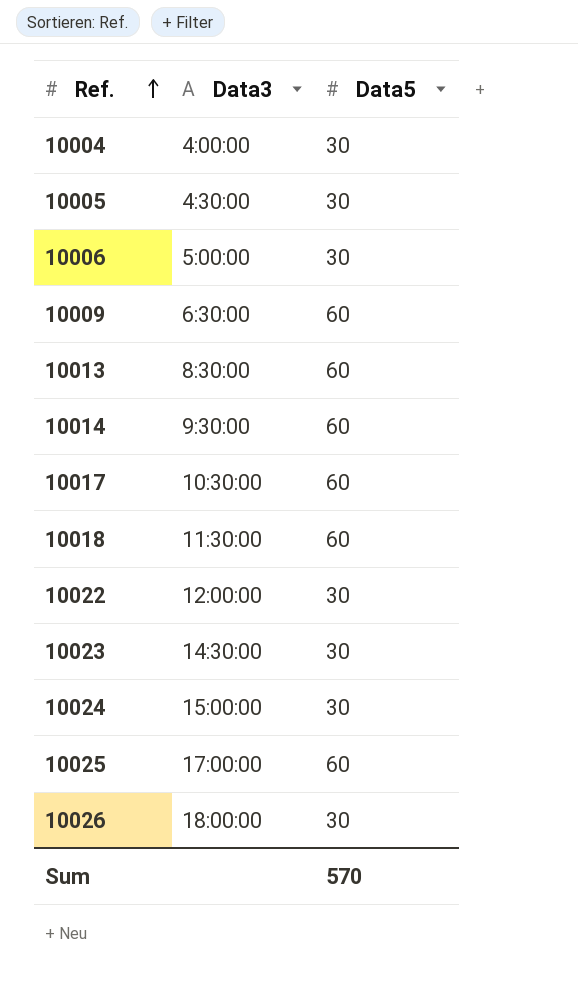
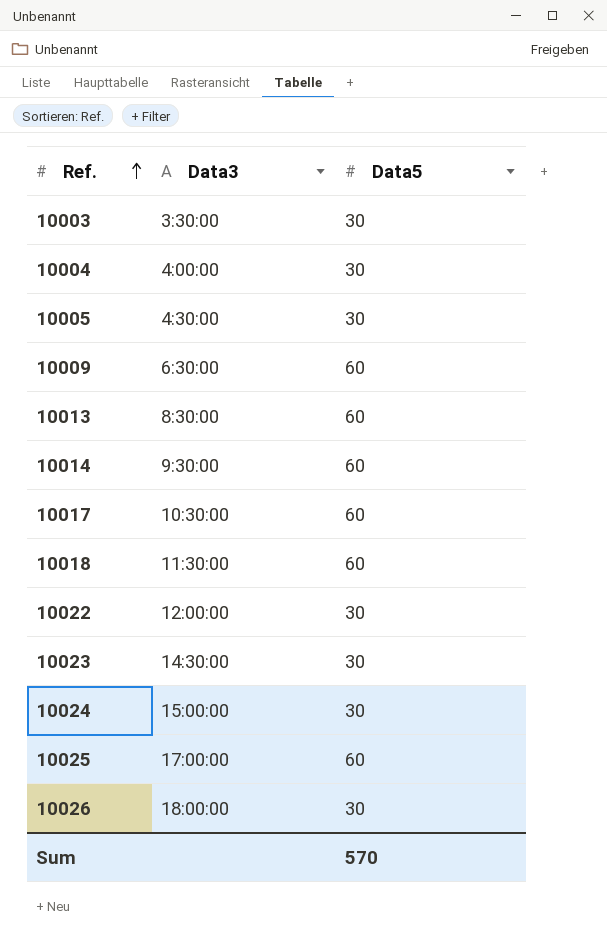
row 10006: 5:00:00 | 30 -> none
row 10003: none -> 3:30:00 | 30

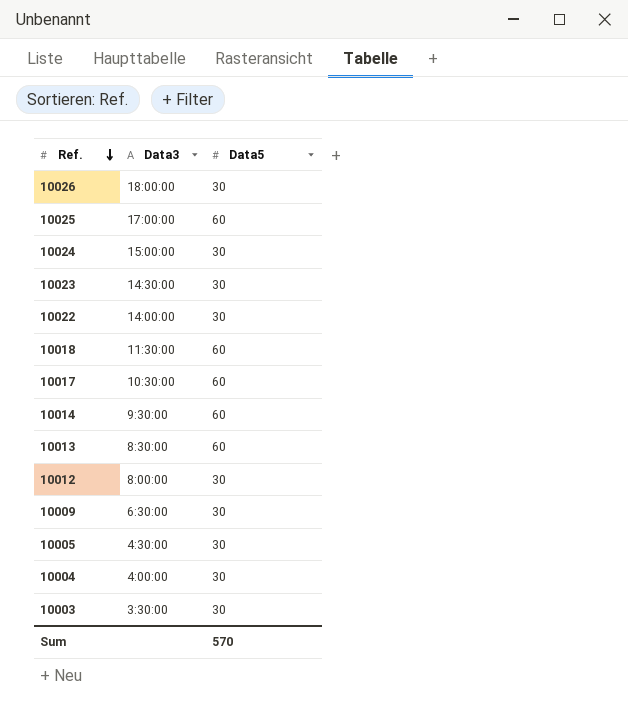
row order: Ref. ascending -> Ref. descending
10022 | Data3: 12:00:00 -> 14:00:00
row 10012: none -> 8:00:00 | 30
10009 | Data5: 60 -> 30

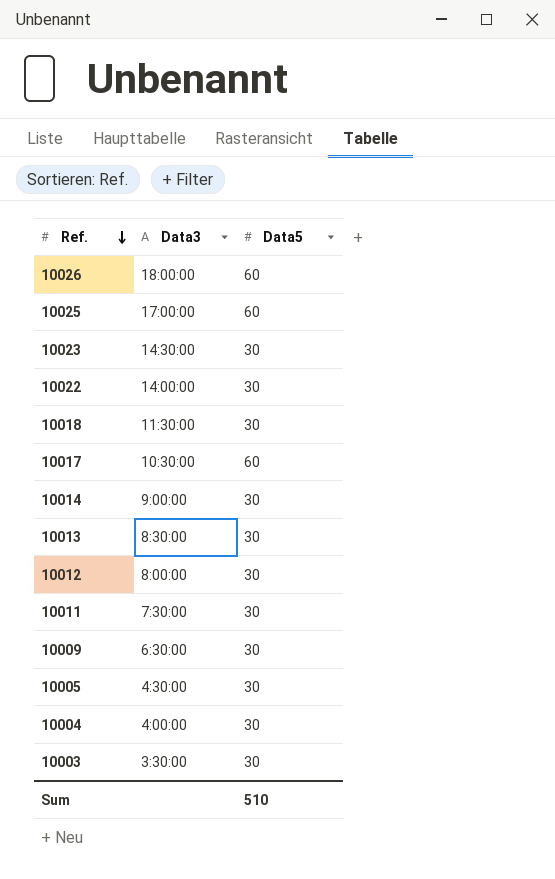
row 10024: 15:00:00 | 30 -> none
10026 | Data5: 30 -> 60
10018 | Data5: 60 -> 30
10014 | Data3: 9:30:00 -> 9:00:00
10014 | Data5: 60 -> 30
10013 | Data5: 60 -> 30
row 10011: none -> 7:30:00 | 30
Sum | Data5: 570 -> 510

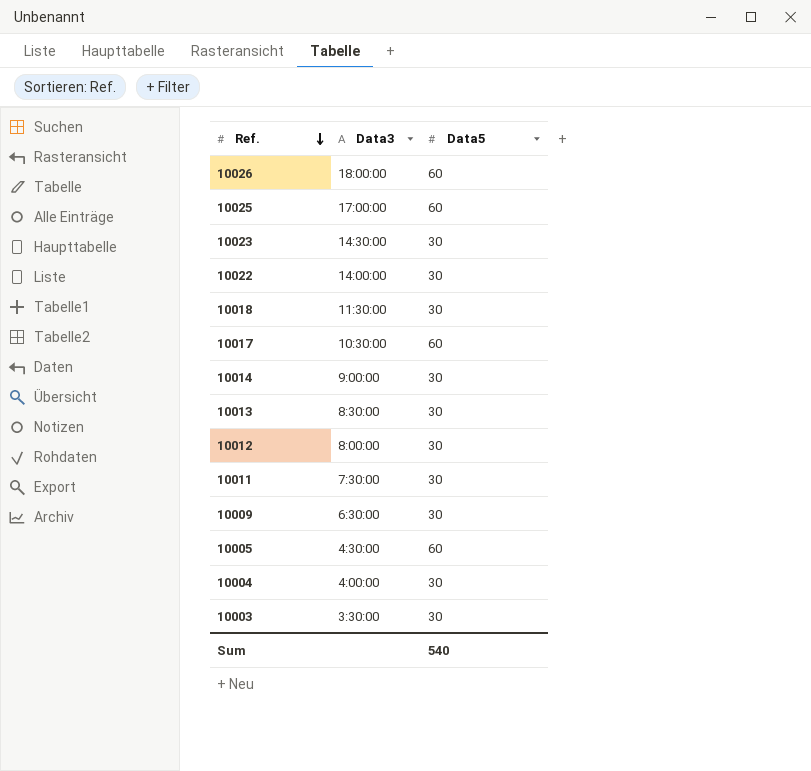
10005 | Data5: 30 -> 60
Sum | Data5: 510 -> 540

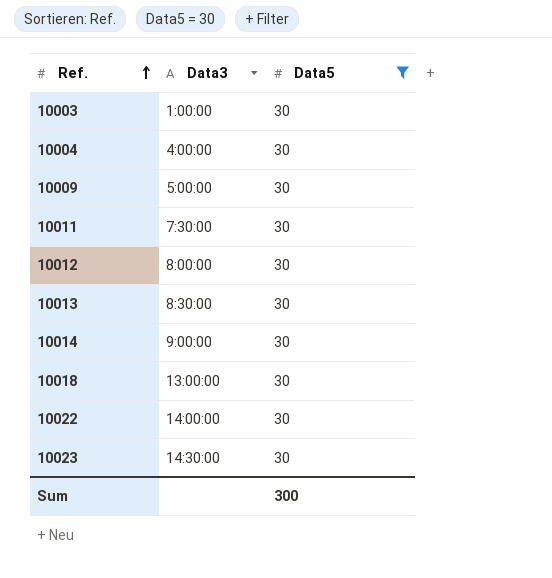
filter: none -> Data5 = 30
row order: Ref. descending -> Ref. ascending
10003 | Data3: 3:30:00 -> 1:00:00
10009 | Data3: 6:30:00 -> 5:00:00
10018 | Data3: 11:30:00 -> 13:00:00
Sum | Data5: 540 -> 300

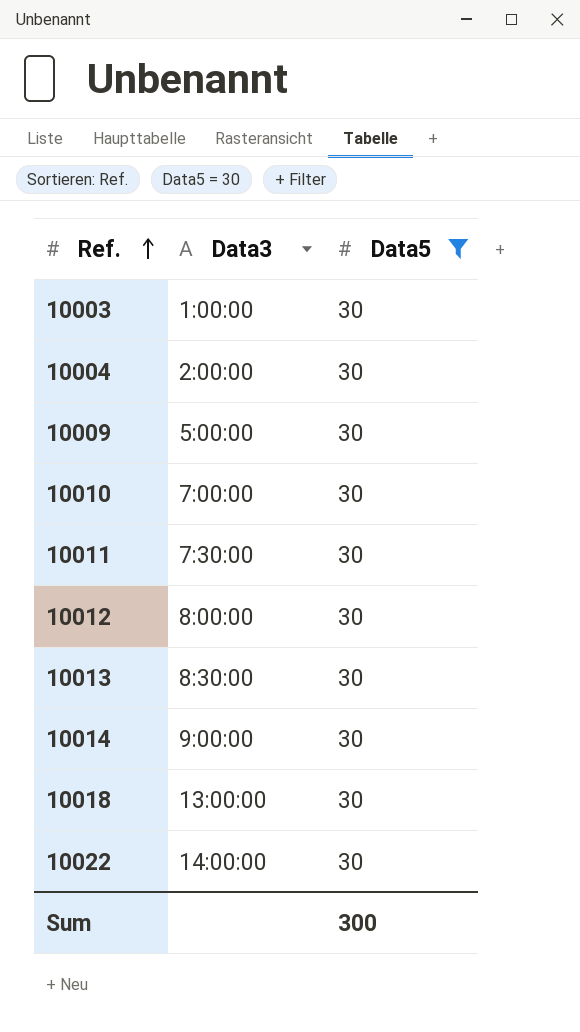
row 10023: 14:30:00 | 30 -> none
10004 | Data3: 4:00:00 -> 2:00:00
row 10010: none -> 7:00:00 | 30

